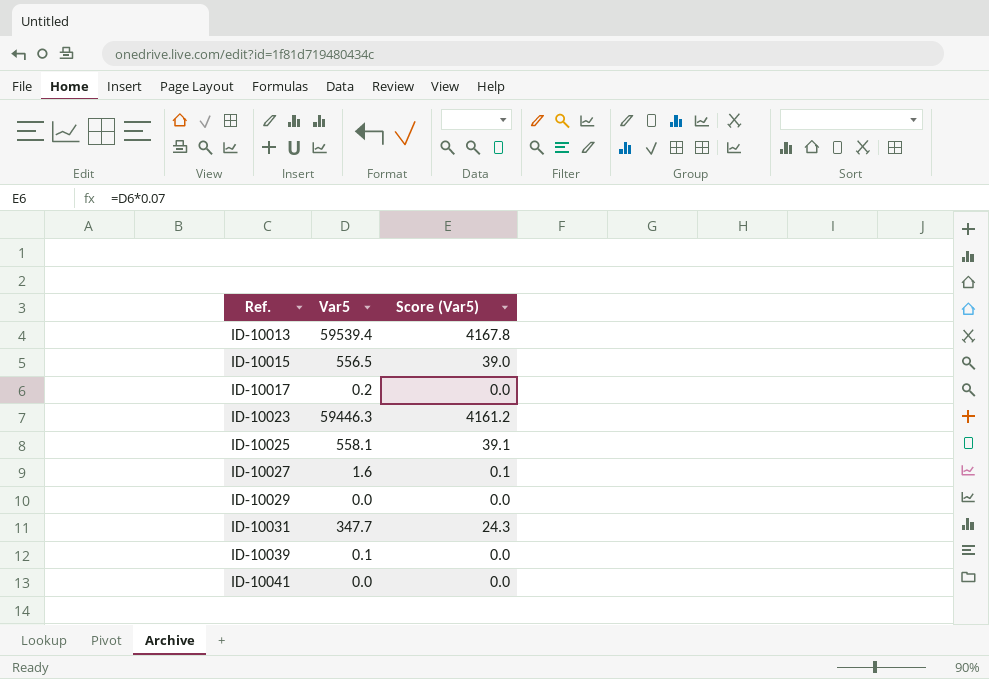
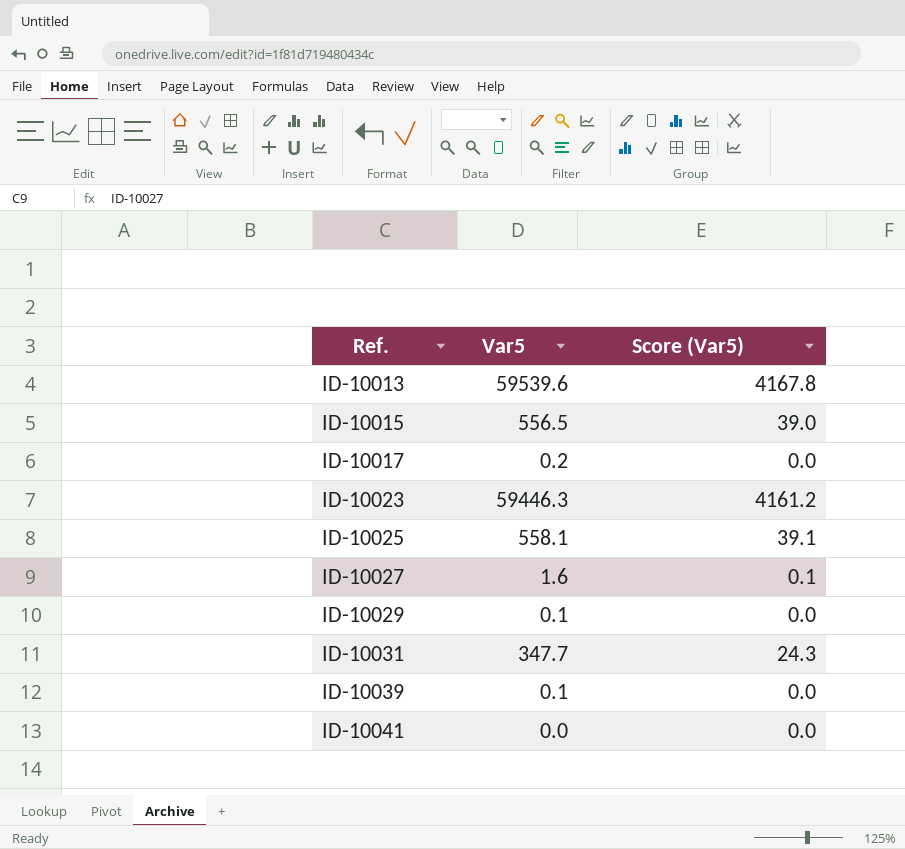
ID-10013 | Var5: 59539.4 -> 59539.6
ID-10029 | Var5: 0.0 -> 0.1

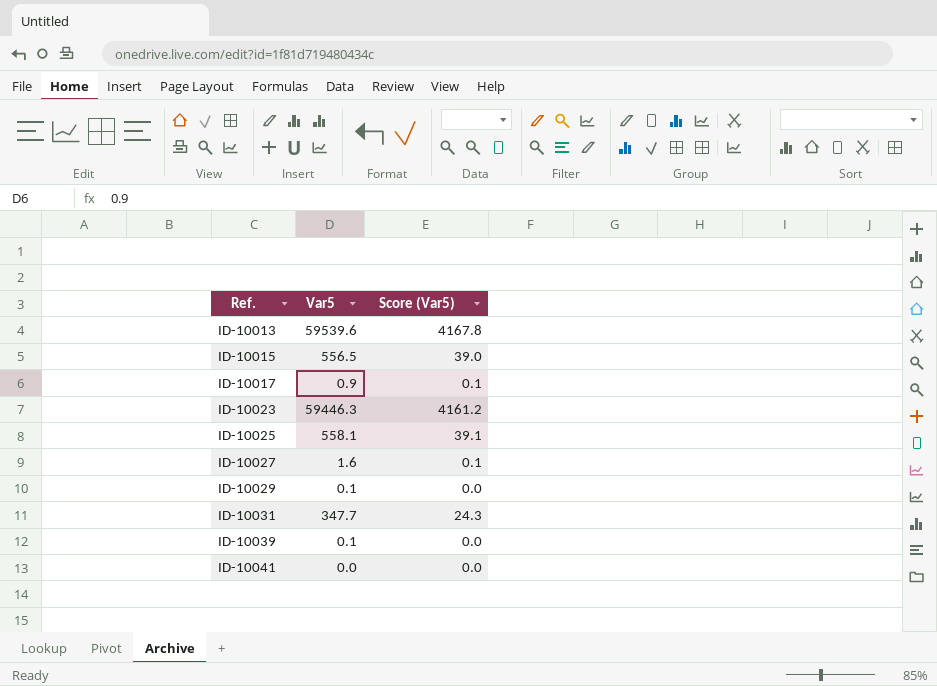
ID-10017 | Var5: 0.2 -> 0.9
ID-10017 | Score (Var5): 0.0 -> 0.1

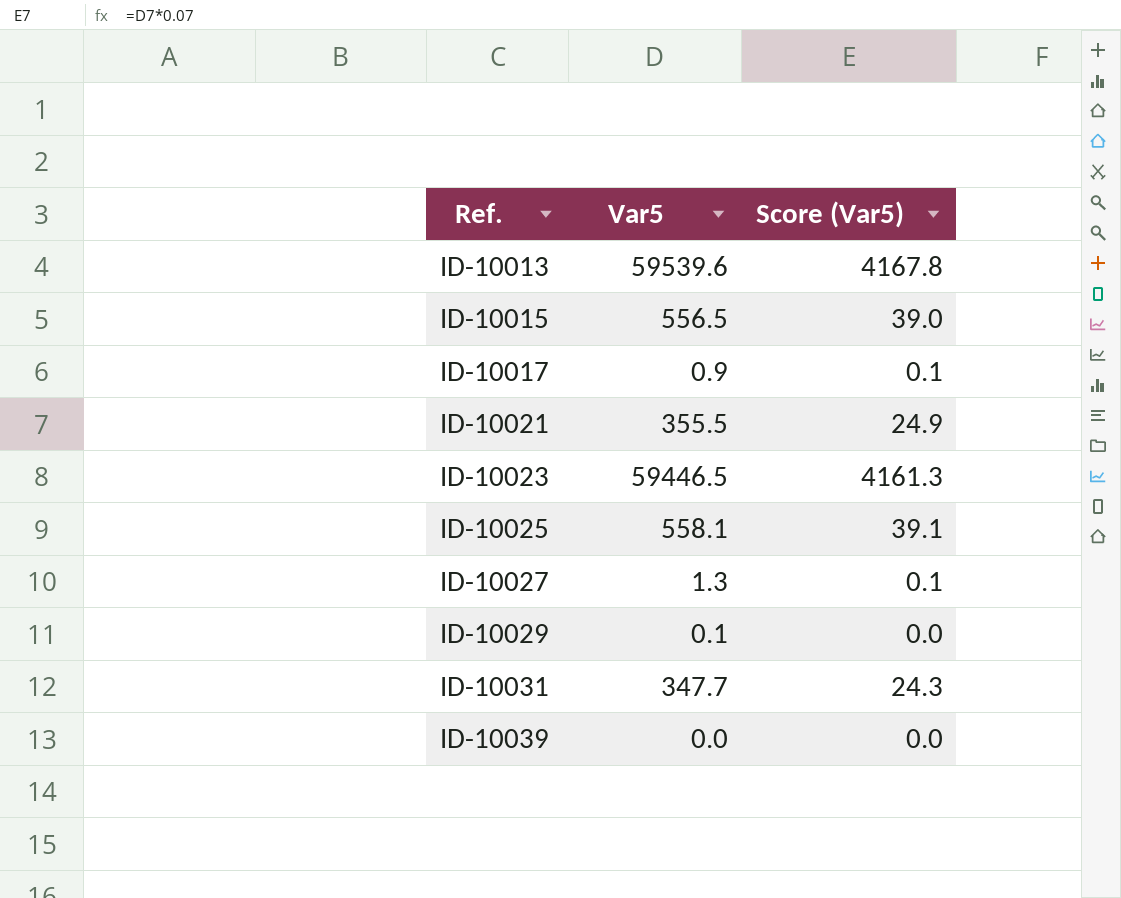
row ID-10041: 0.0 | 0.0 -> none
row ID-10021: none -> 355.5 | 24.9
ID-10023 | Var5: 59446.3 -> 59446.5
ID-10023 | Score (Var5): 4161.2 -> 4161.3
ID-10027 | Var5: 1.6 -> 1.3
ID-10039 | Var5: 0.1 -> 0.0

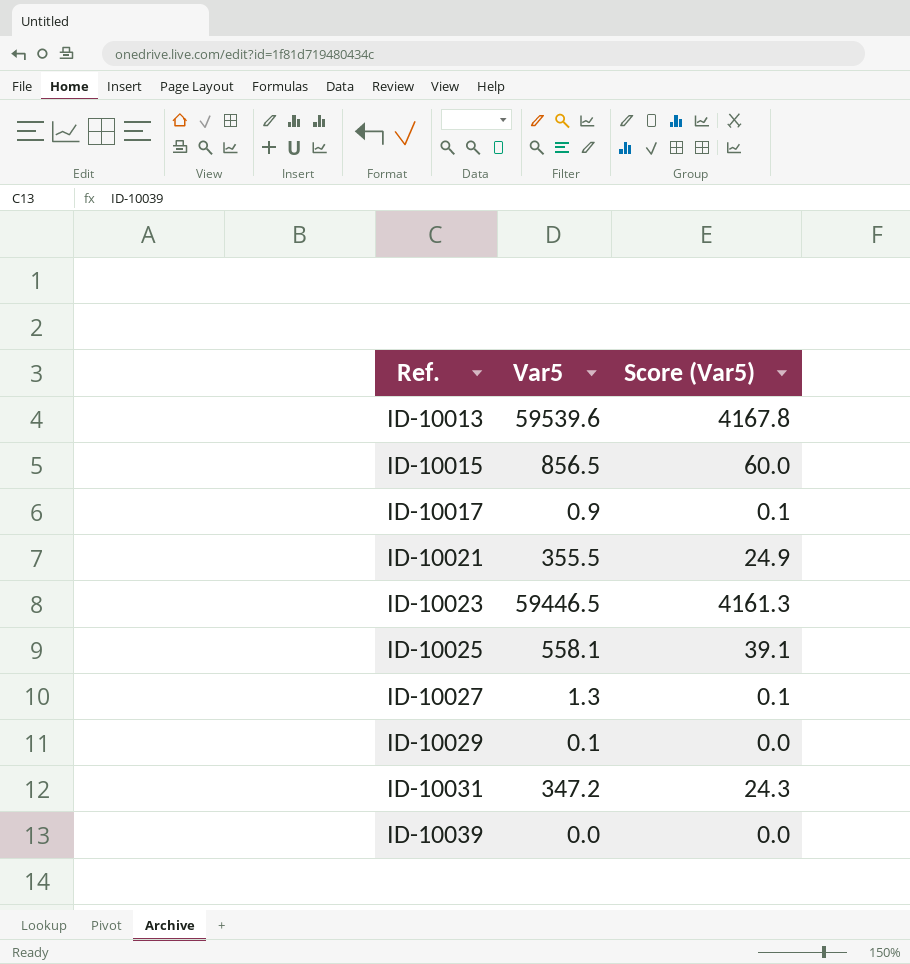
ID-10015 | Var5: 556.5 -> 856.5
ID-10015 | Score (Var5): 39.0 -> 60.0
ID-10031 | Var5: 347.7 -> 347.2

